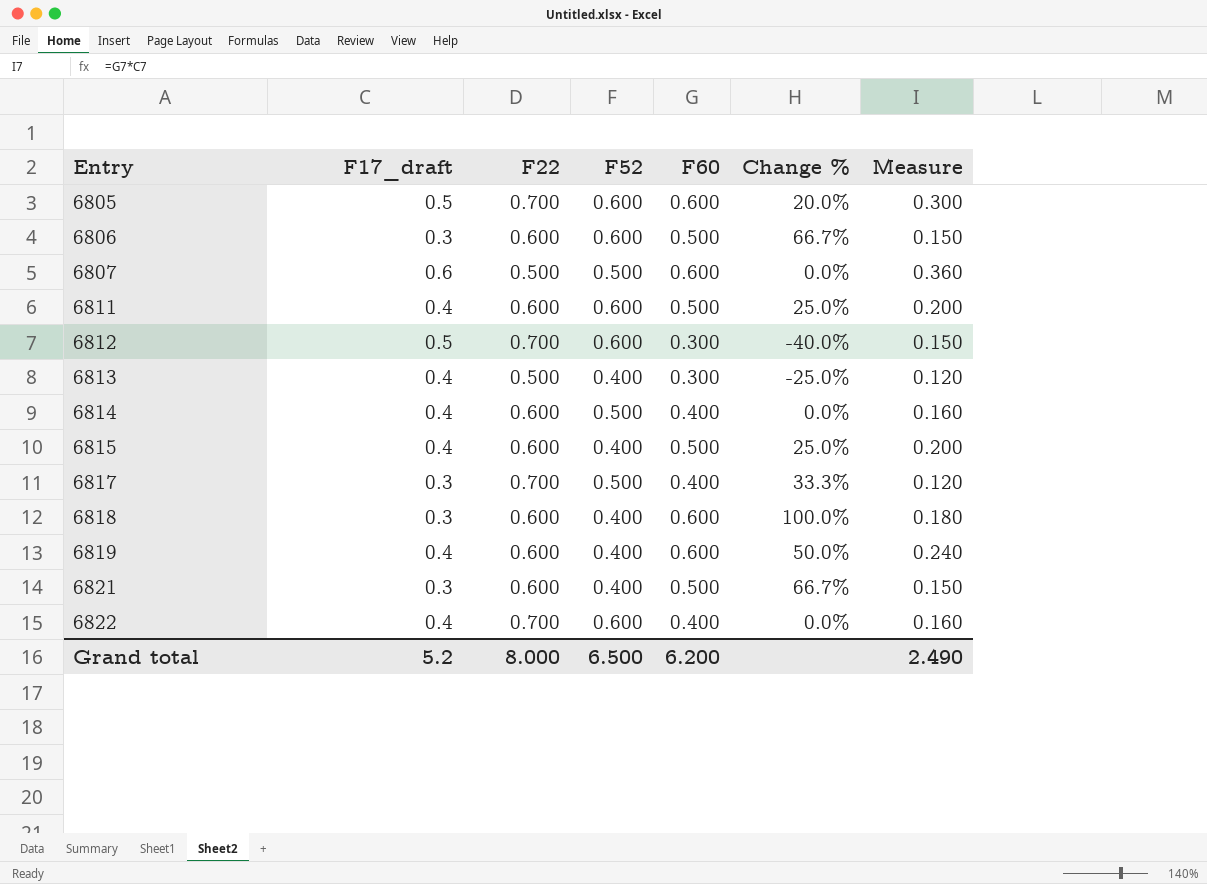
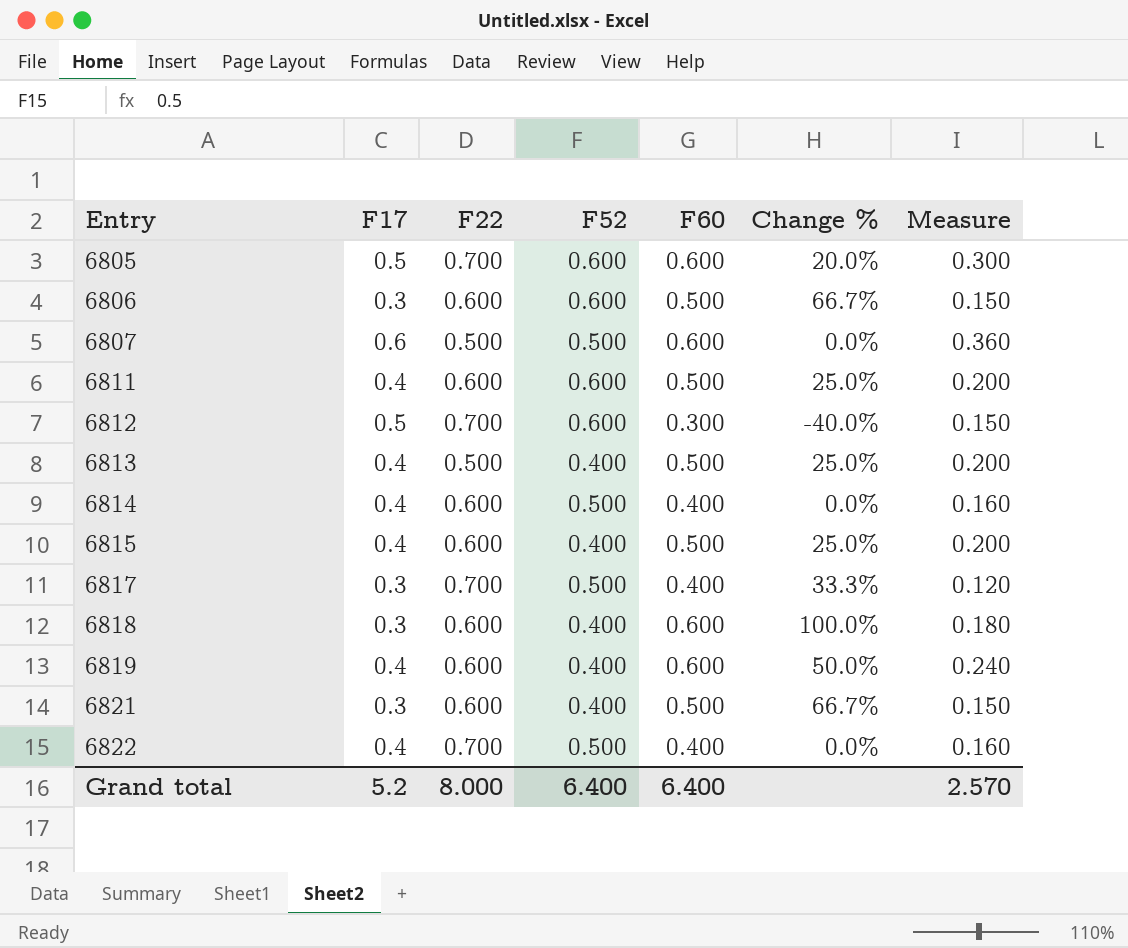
column name: F17_draft -> F17
6813 | F60: 0.300 -> 0.500
6813 | Change %: -25.0% -> 25.0%
6813 | Measure: 0.120 -> 0.200
6822 | F52: 0.600 -> 0.500
Grand total | F52: 6.500 -> 6.400
Grand total | F60: 6.200 -> 6.400
Grand total | Measure: 2.490 -> 2.570

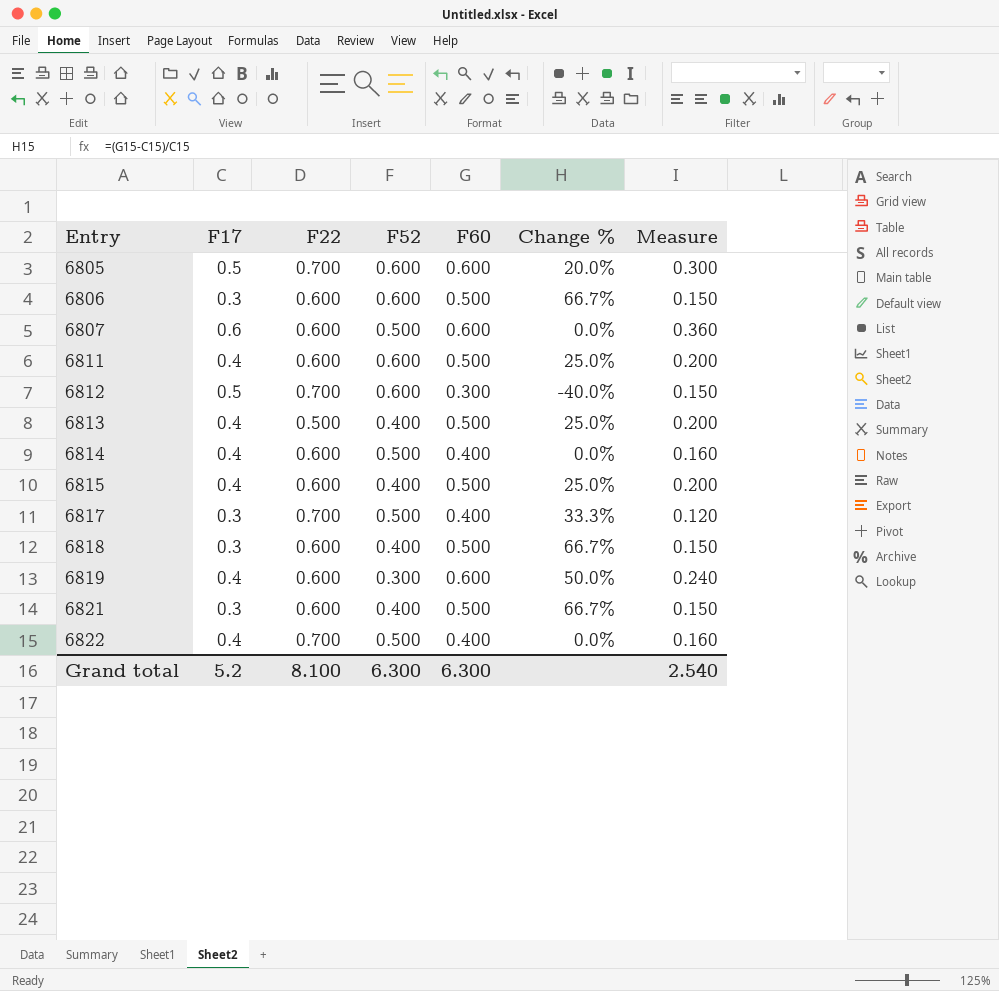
6807 | F22: 0.500 -> 0.600
6818 | F60: 0.600 -> 0.500
6818 | Change %: 100.0% -> 66.7%
6818 | Measure: 0.180 -> 0.150
6819 | F52: 0.400 -> 0.300
Grand total | F22: 8.000 -> 8.100
Grand total | F52: 6.400 -> 6.300
Grand total | F60: 6.400 -> 6.300
Grand total | Measure: 2.570 -> 2.540

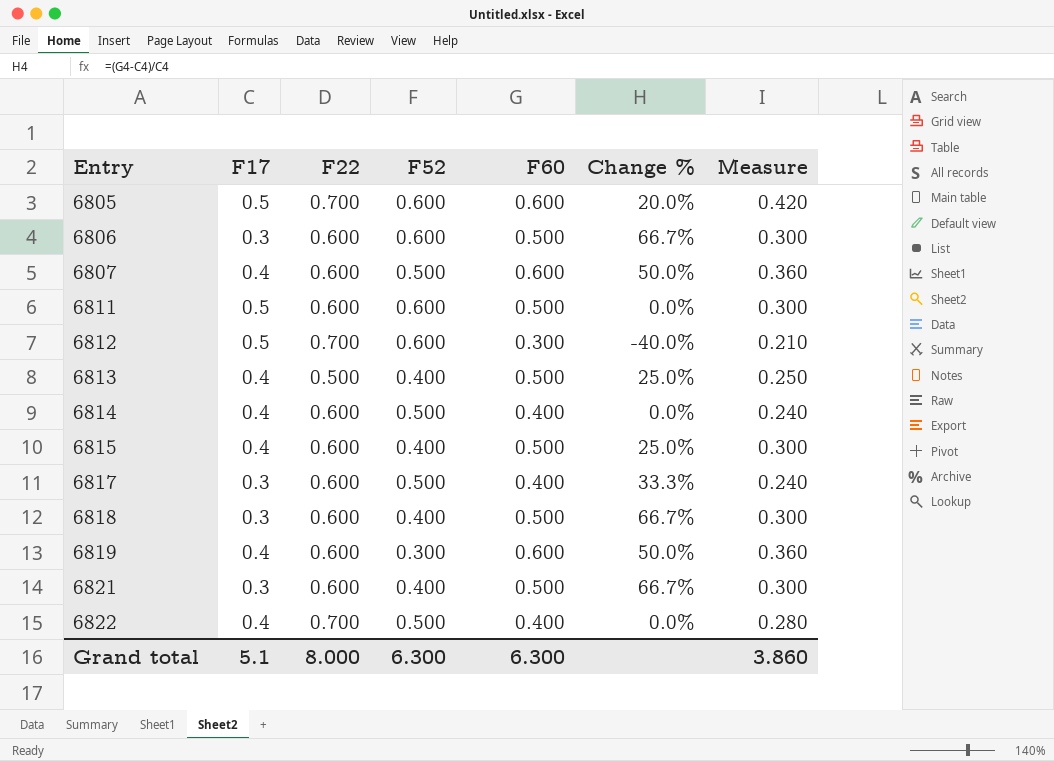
column Measure | formula: [F17] * [F60] -> [F22] * [F60]
6807 | F17: 0.6 -> 0.4
6807 | Change %: 0.0% -> 50.0%
6811 | F17: 0.4 -> 0.5
6811 | Change %: 25.0% -> 0.0%
6817 | F22: 0.700 -> 0.600
Grand total | F17: 5.2 -> 5.1
Grand total | F22: 8.100 -> 8.000
Grand total | Measure: 2.540 -> 3.860

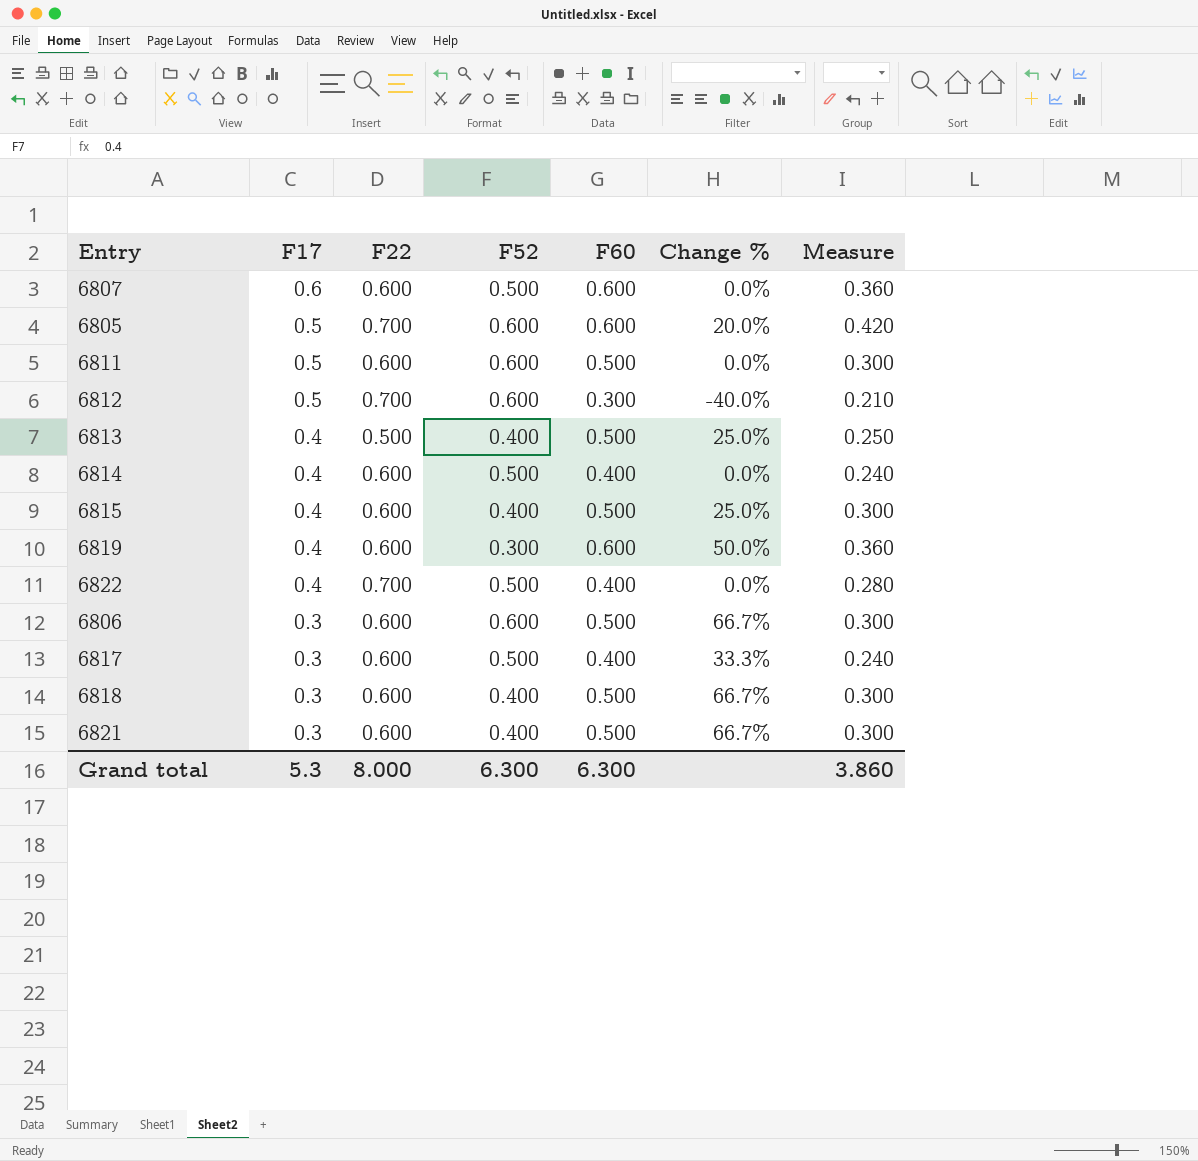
row order: Entry ascending -> F17 descending
6807 | F17: 0.4 -> 0.6
6807 | Change %: 50.0% -> 0.0%
Grand total | F17: 5.1 -> 5.3

